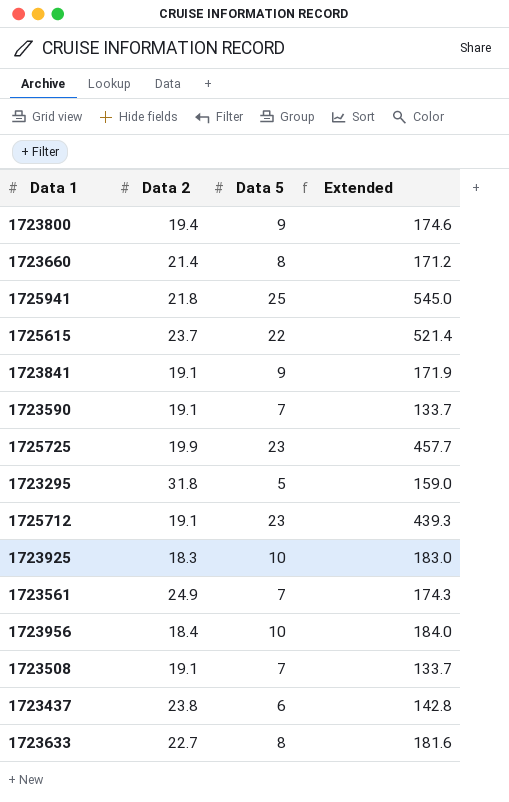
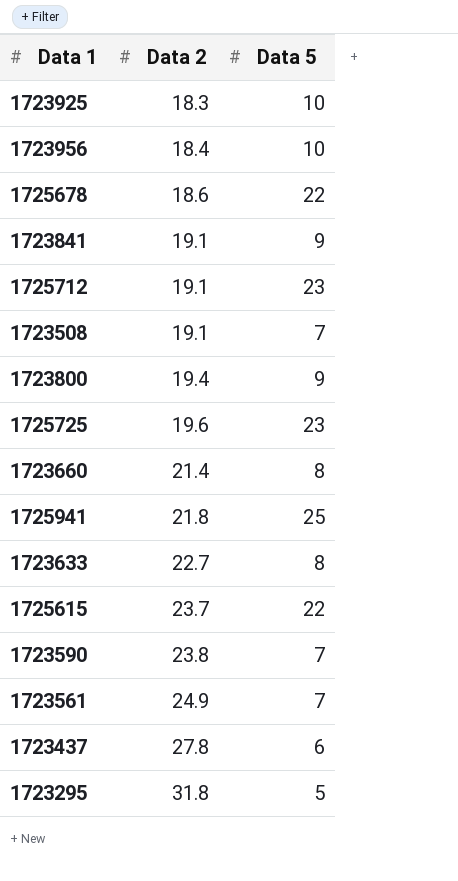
row order: none -> Data 2 ascending
column Extended | formula: [Data 2] * [Data 5] -> none
row 1725678: none -> 18.6 | 22
1725725 | Data 2: 19.9 -> 19.6
1723590 | Data 2: 19.1 -> 23.8
1723437 | Data 2: 23.8 -> 27.8

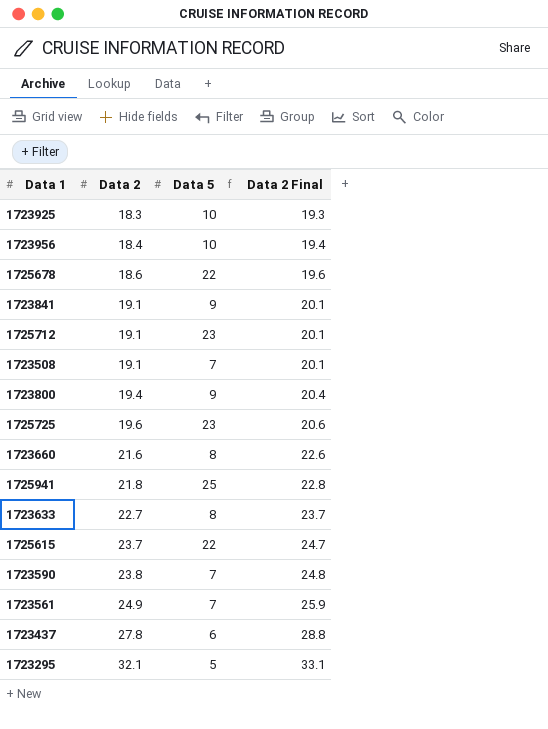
column Data 2 Final | formula: none -> [Data 2] + 1
1723660 | Data 2: 21.4 -> 21.6
1723295 | Data 2: 31.8 -> 32.1

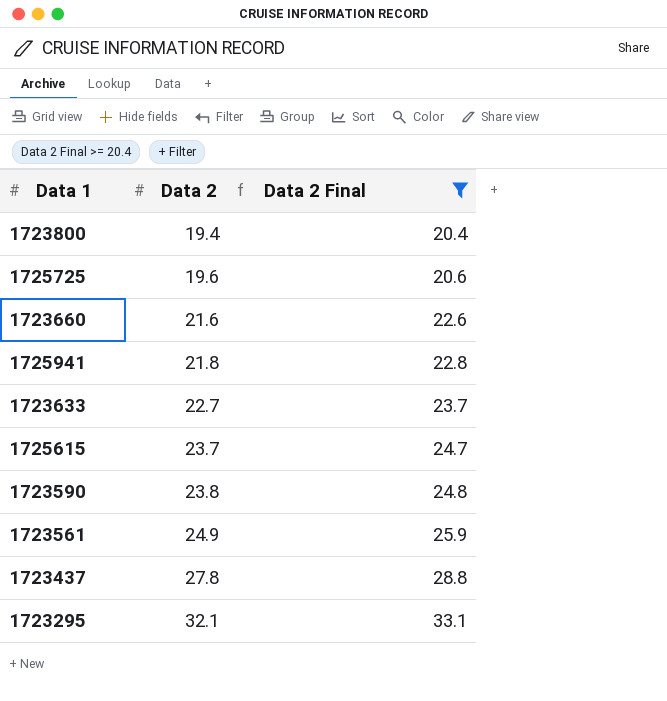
filter: none -> Data 2 Final >= 20.4
column Data 5 | position: 3 -> none

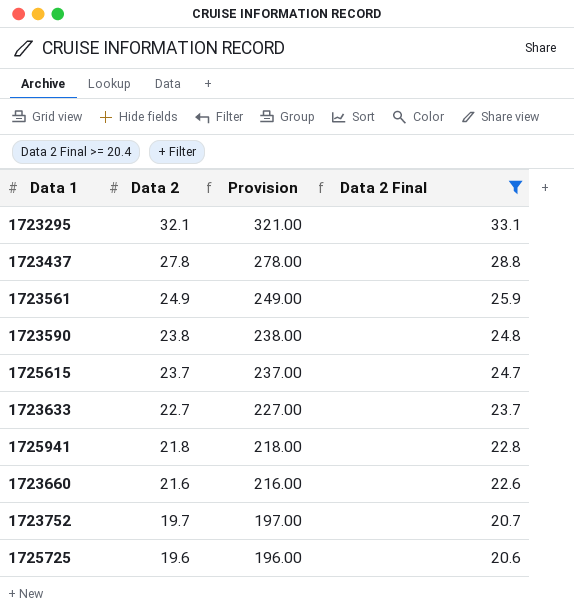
row order: Data 2 ascending -> Data 2 descending
column Provision | formula: none -> [Data 2] * 10
row 1723800: 19.4 | 20.4 -> none
row 1723752: none -> 19.7 | 197.00 | 20.7

